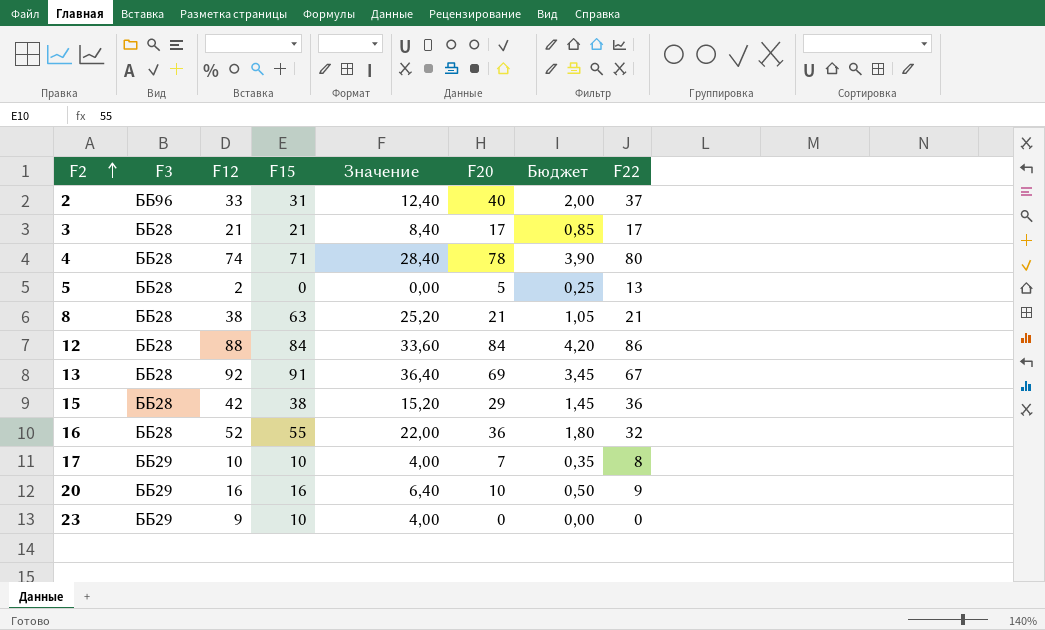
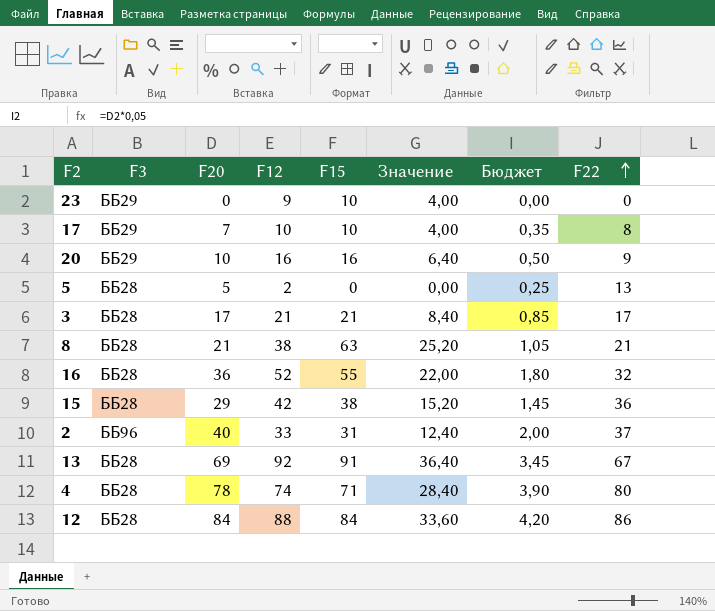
row order: F2 ascending -> F22 ascending
column F20 | position: 6 -> 3

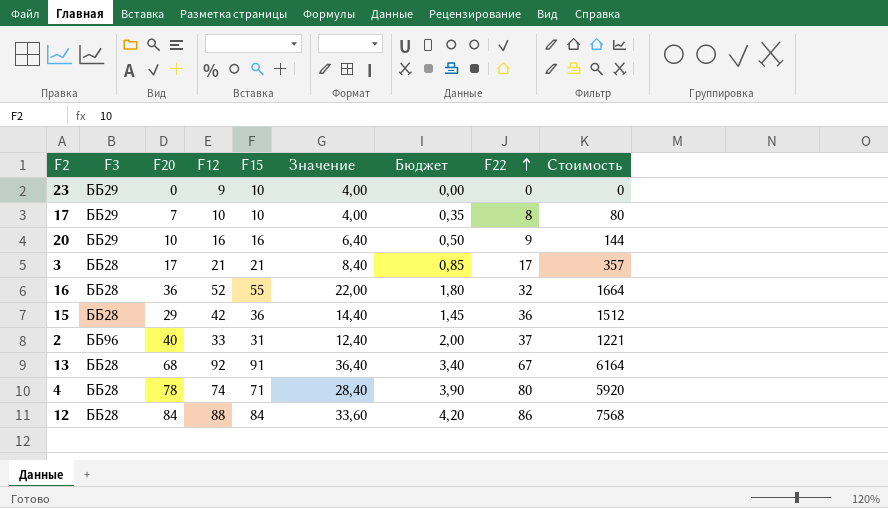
column Стоимость | formula: none -> [F12] * [F22]
row 5: ББ28 | 5 | 2 | 0 | 0,00 | 0,25 | 13 -> none
row 8: ББ28 | 21 | 38 | 63 | 25,20 | 1,05 | 21 -> none
15 | F15: 38 -> 36
15 | Значение: 15,20 -> 14,40
13 | F20: 69 -> 68
13 | Бюджет: 3,45 -> 3,40

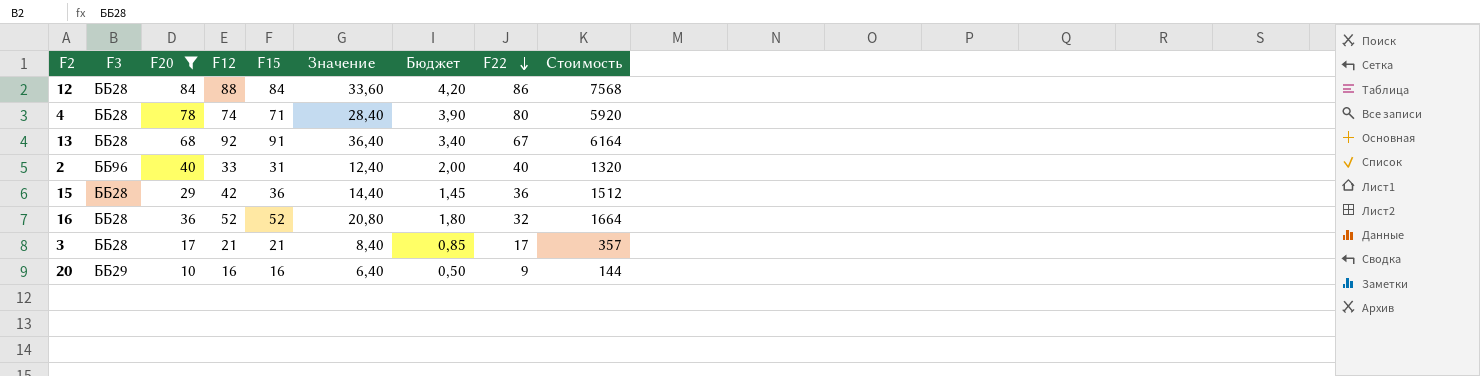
filter: none -> F20 >= 10
row order: F22 ascending -> F22 descending
2 | F22: 37 -> 40
2 | Стоимость: 1221 -> 1320
16 | F15: 55 -> 52
16 | Значение: 22,00 -> 20,80

